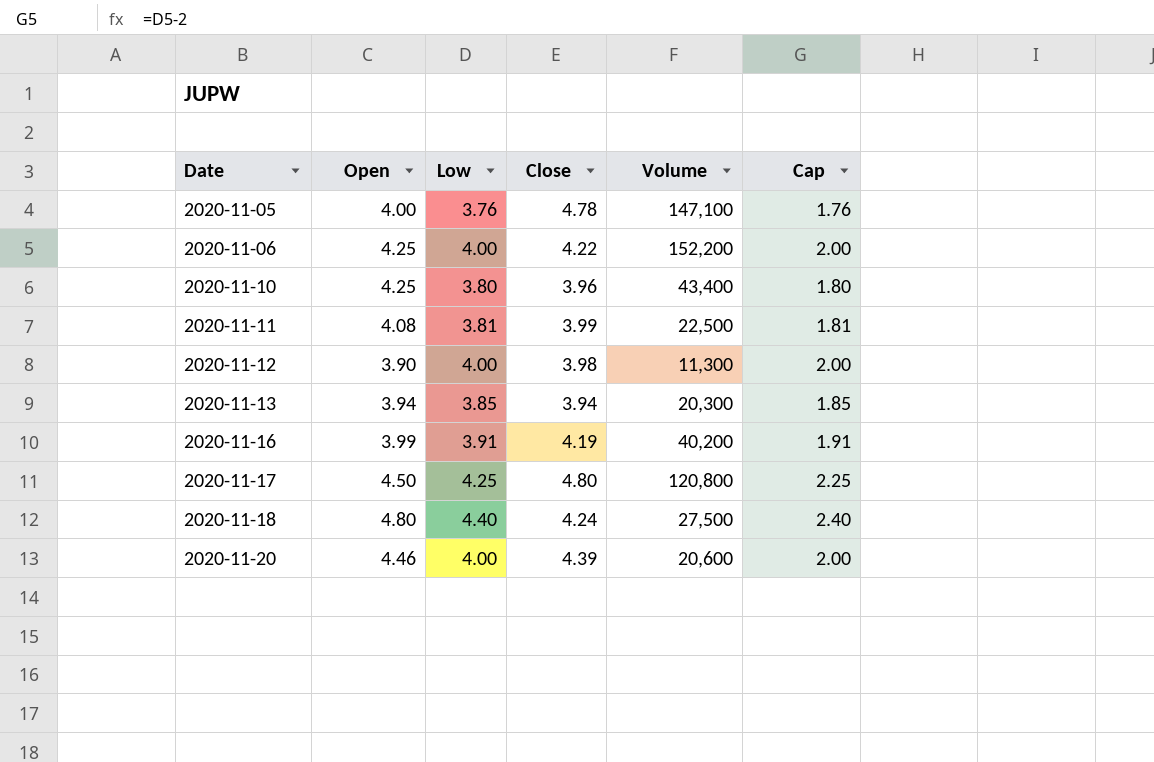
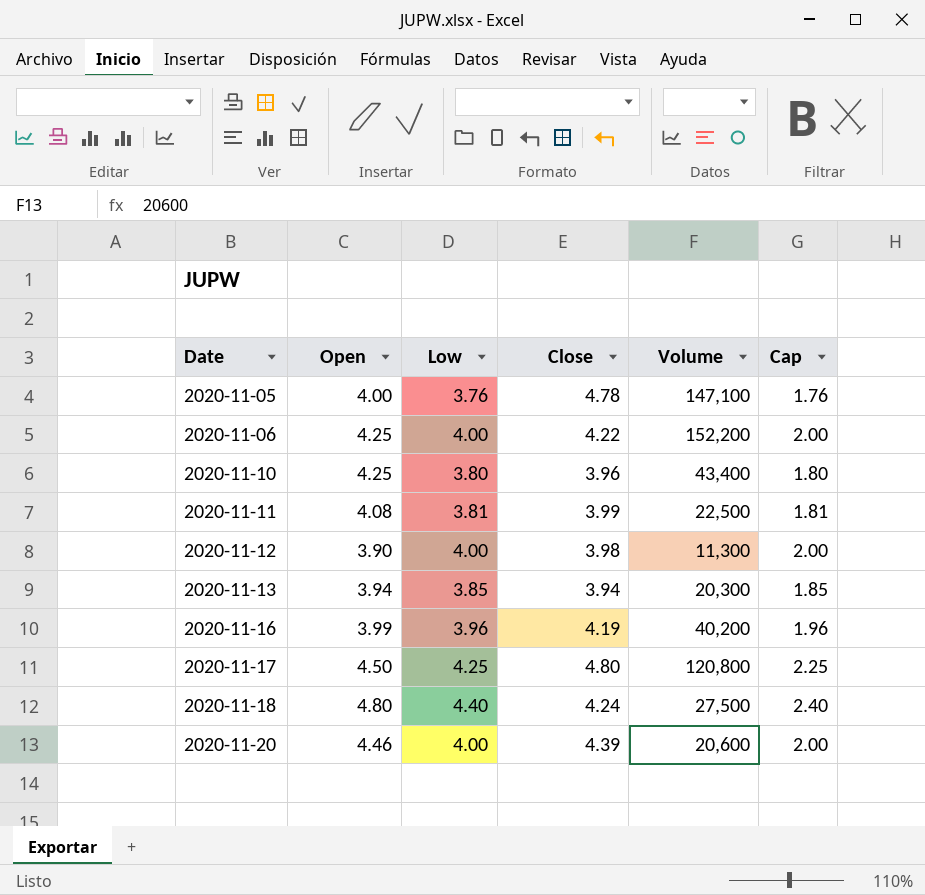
2020-11-16 | Low: 3.91 -> 3.96
2020-11-16 | Cap: 1.91 -> 1.96

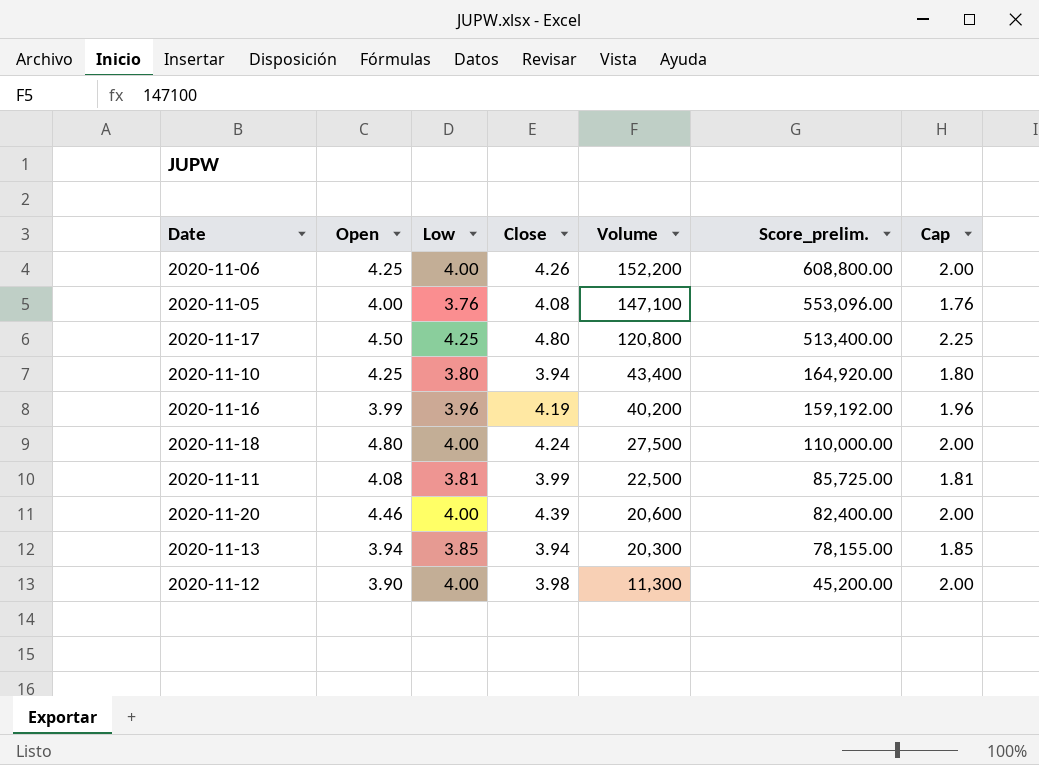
row order: Date ascending -> Volume descending
column Score_prelim. | formula: none -> [Low] * [Volume]
2020-11-06 | Close: 4.22 -> 4.26
2020-11-05 | Close: 4.78 -> 4.08
2020-11-10 | Close: 3.96 -> 3.94
2020-11-18 | Low: 4.40 -> 4.00
2020-11-18 | Cap: 2.40 -> 2.00

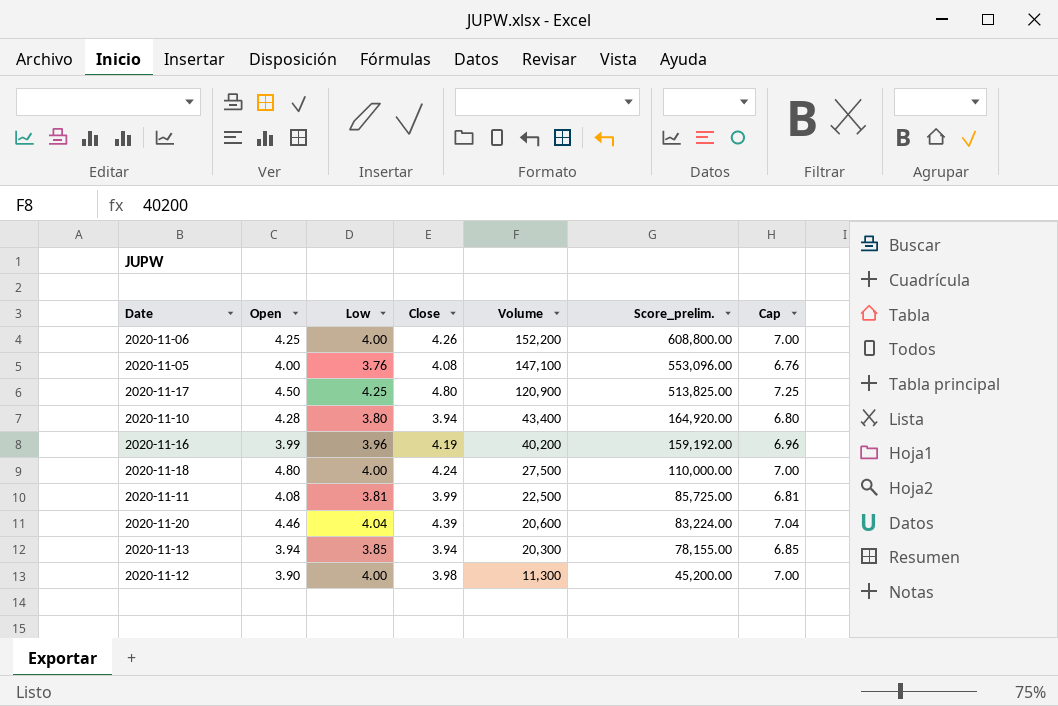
column Cap | formula: [Low] - 2 -> [Low] + 3
2020-11-17 | Volume: 120,800 -> 120,900
2020-11-17 | Score_prelim.: 513,400.00 -> 513,825.00
2020-11-10 | Open: 4.25 -> 4.28
2020-11-20 | Low: 4.00 -> 4.04
2020-11-20 | Score_prelim.: 82,400.00 -> 83,224.00

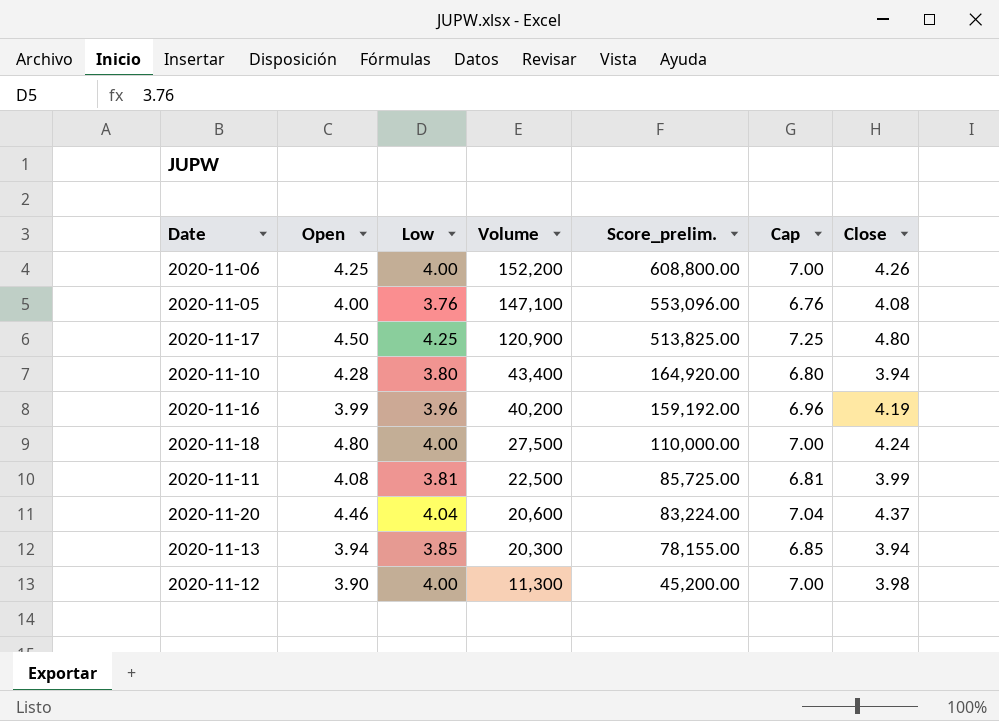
column Close | position: 4 -> 7
2020-11-20 | Close: 4.39 -> 4.37

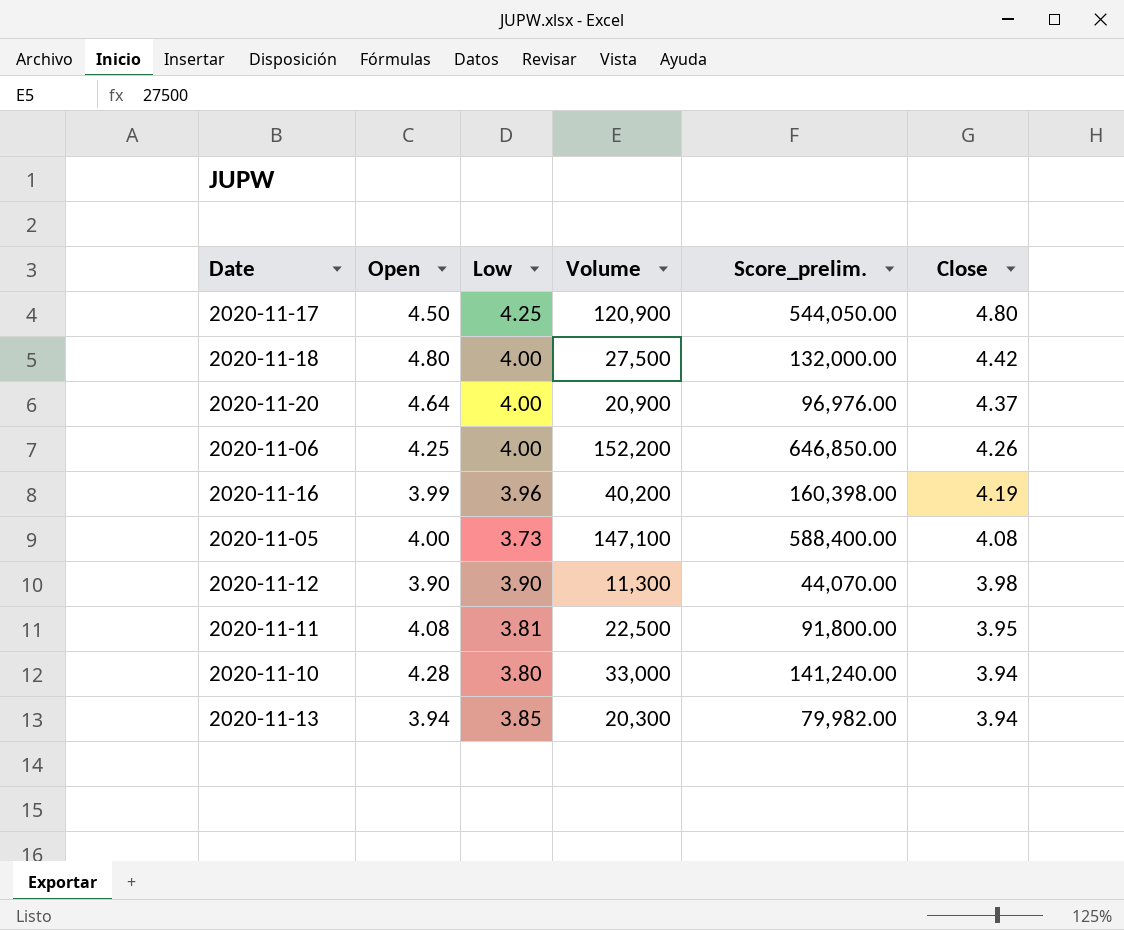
row order: Volume descending -> Close descending
column Cap | formula: [Low] + 3 -> none
column Score_prelim. | formula: [Low] * [Volume] -> [Open] * [Volume]
2020-11-18 | Close: 4.24 -> 4.42
2020-11-20 | Open: 4.46 -> 4.64
2020-11-20 | Low: 4.04 -> 4.00
2020-11-20 | Volume: 20,600 -> 20,900
2020-11-05 | Low: 3.76 -> 3.73
2020-11-12 | Low: 4.00 -> 3.90
2020-11-11 | Close: 3.99 -> 3.95
2020-11-10 | Volume: 43,400 -> 33,000

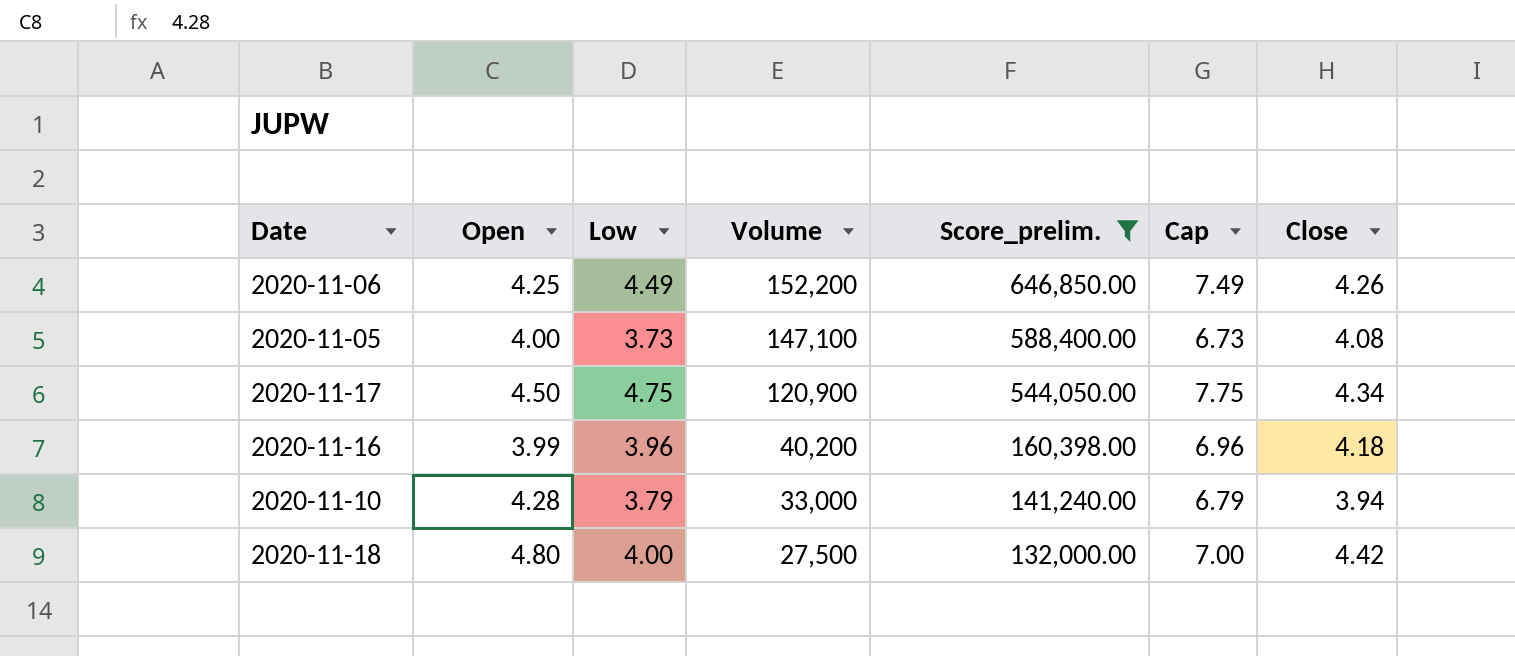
filter: none -> Score_prelim. >= 132,000.00
row order: Close descending -> Volume descending
column Cap | formula: none -> [Low] + 3
2020-11-06 | Low: 4.00 -> 4.49
2020-11-17 | Low: 4.25 -> 4.75
2020-11-17 | Close: 4.80 -> 4.34
2020-11-16 | Close: 4.19 -> 4.18
2020-11-10 | Low: 3.80 -> 3.79

